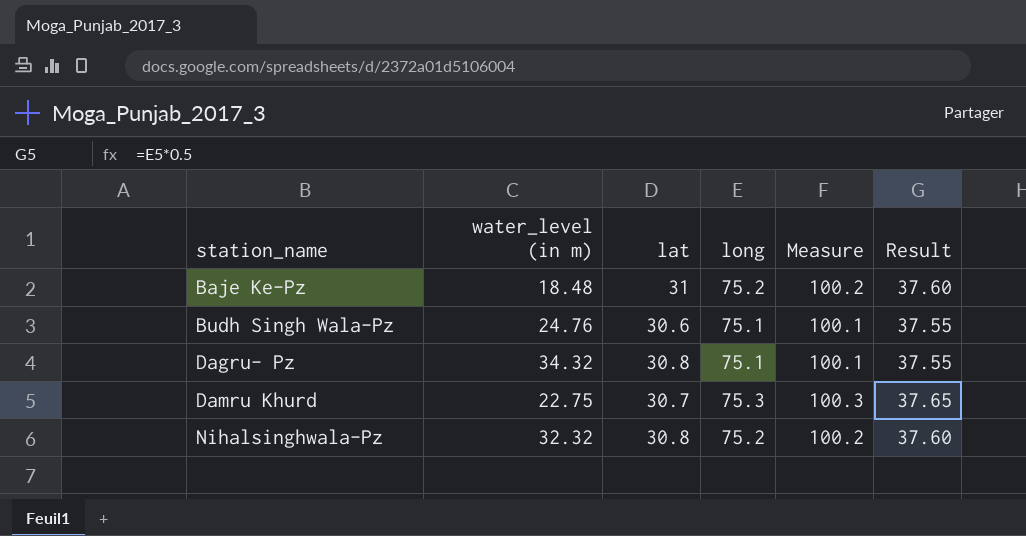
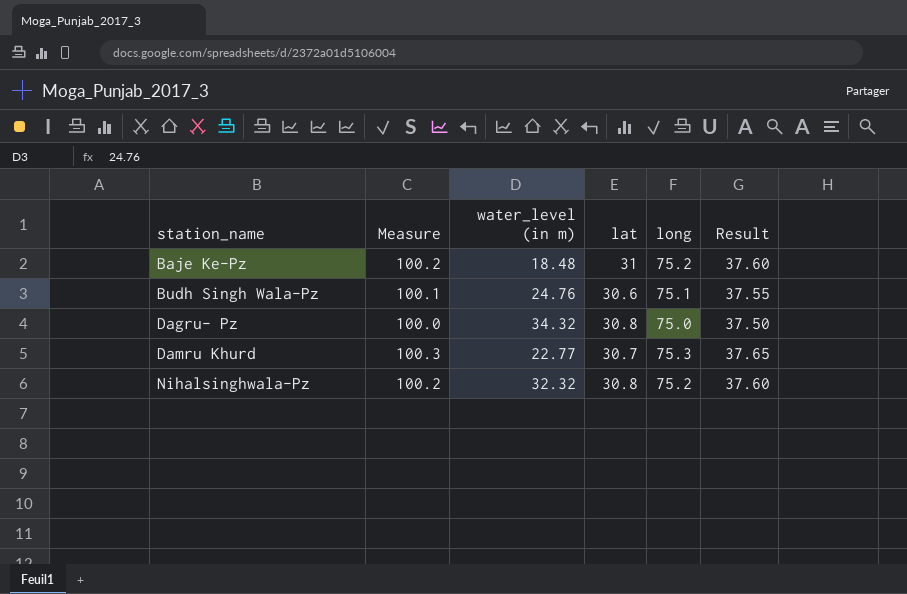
column Measure | position: 5 -> 2
Dagru- Pz | Measure: 100.1 -> 100.0
Dagru- Pz | long: 75.1 -> 75.0
Dagru- Pz | Result: 37.55 -> 37.50
Damru Khurd | water_level (in m): 22.75 -> 22.77

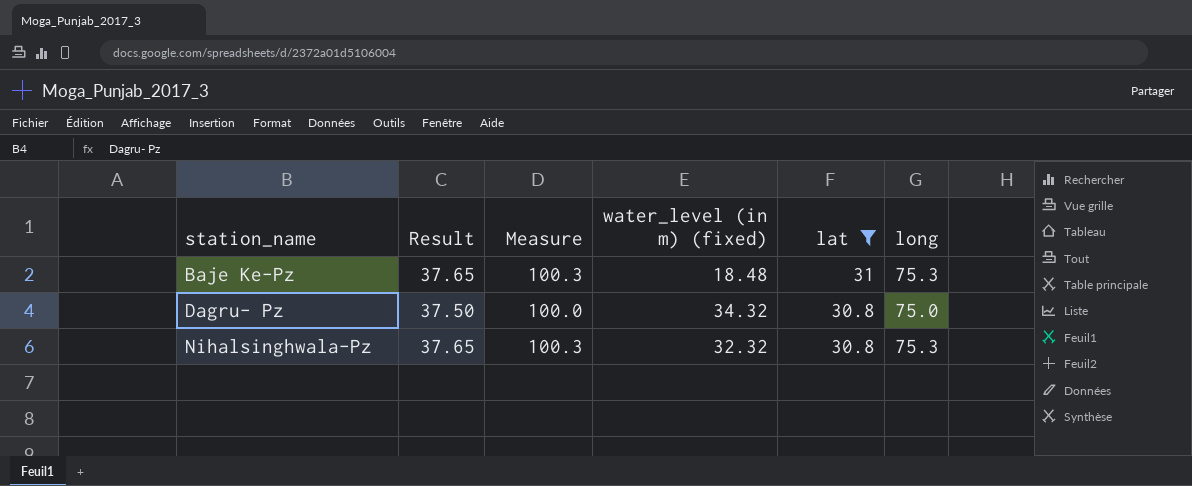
filter: none -> lat >= 30.8
column Result | position: 6 -> 2
column name: water_level (in m) -> water_level (in m) (fixed)
Baje Ke-Pz | Result: 37.60 -> 37.65
Baje Ke-Pz | Measure: 100.2 -> 100.3
Baje Ke-Pz | long: 75.2 -> 75.3
Nihalsinghwala-Pz | Result: 37.60 -> 37.65
Nihalsinghwala-Pz | Measure: 100.2 -> 100.3
Nihalsinghwala-Pz | long: 75.2 -> 75.3

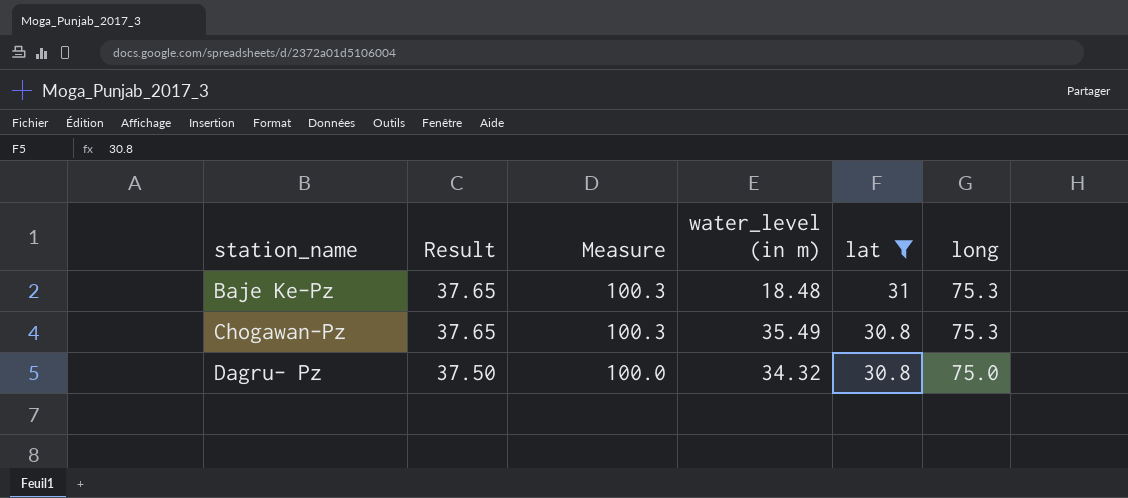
column name: water_level (in m) (fixed) -> water_level (in m)
row Nihalsinghwala-Pz: 37.65 | 100.3 | 32.32 | 30.8 | 75.3 -> none
row Chogawan-Pz: none -> 37.65 | 100.3 | 35.49 | 30.8 | 75.3

